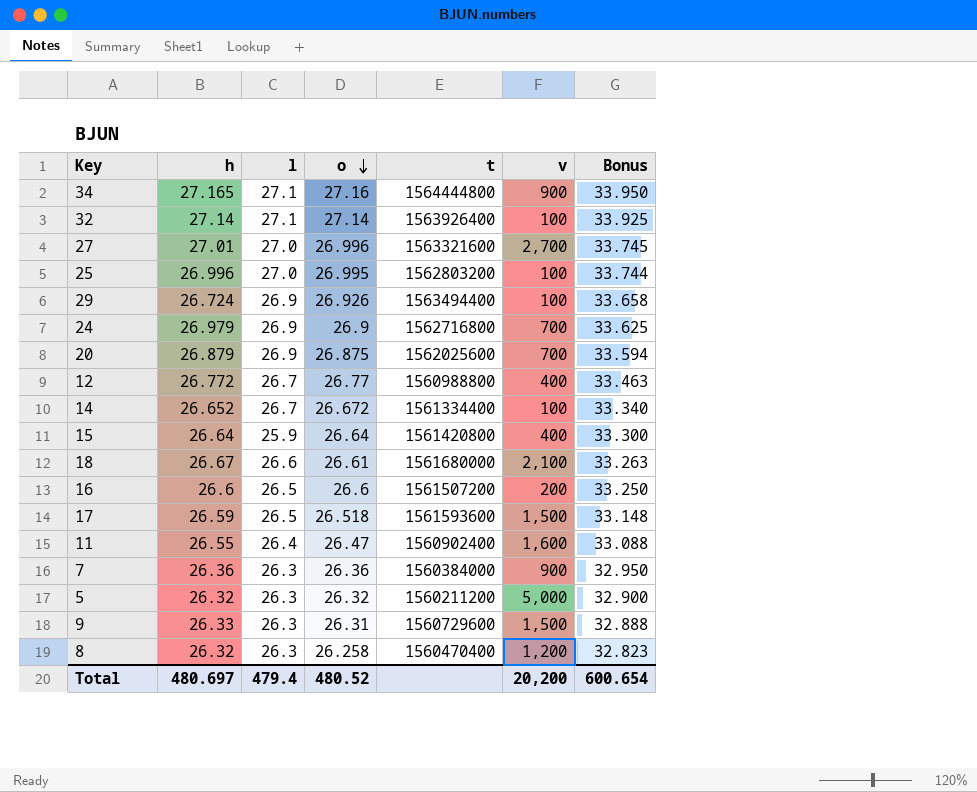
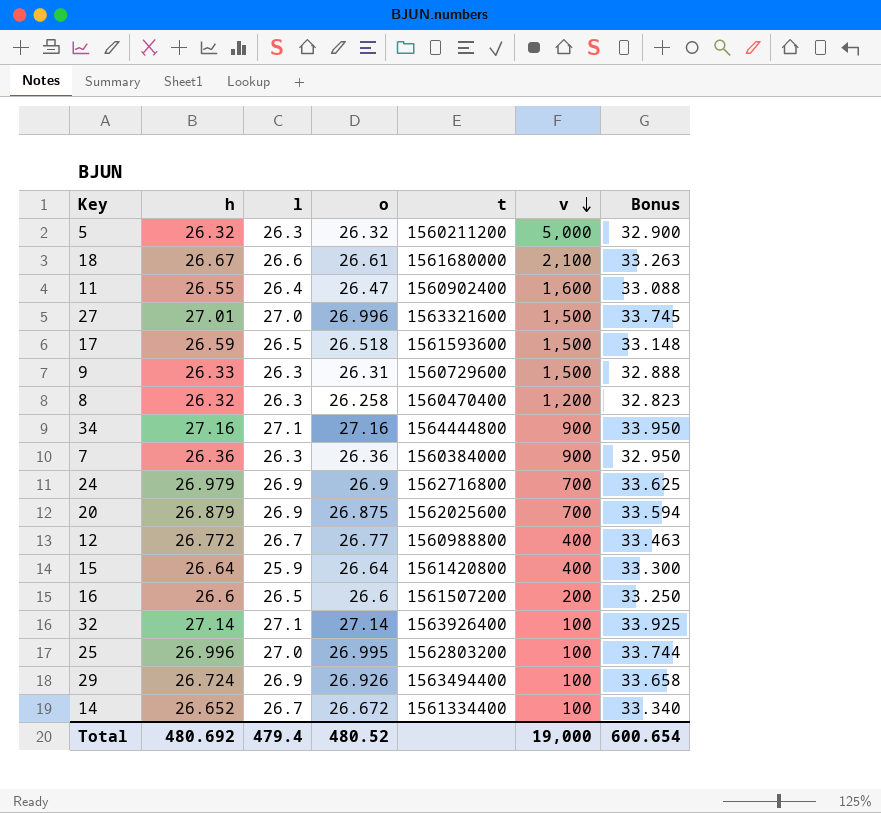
row order: o descending -> v descending
27 | v: 2,700 -> 1,500
34 | h: 27.165 -> 27.16
Total | h: 480.697 -> 480.692
Total | v: 20,200 -> 19,000

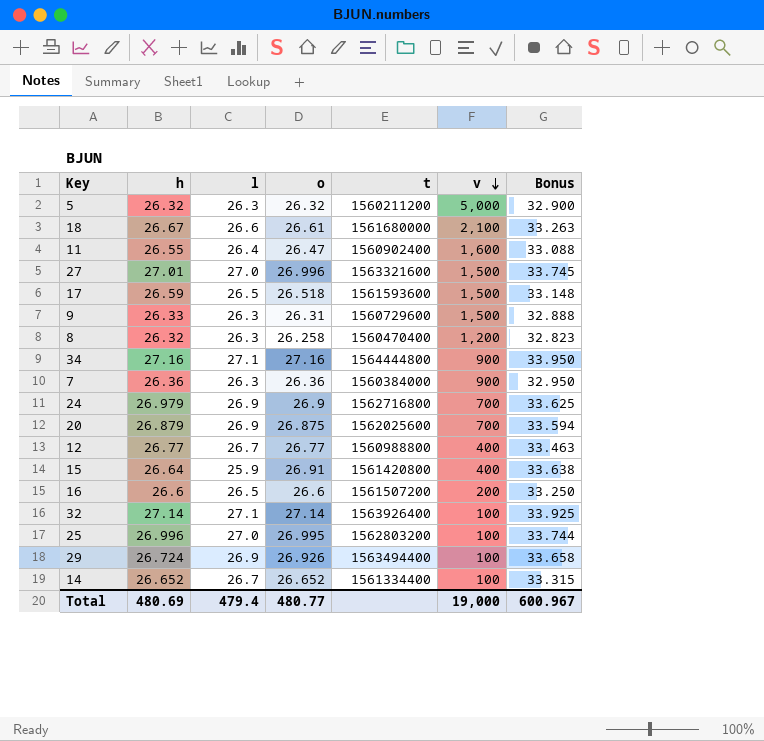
12 | h: 26.772 -> 26.77
15 | o: 26.64 -> 26.91
15 | Bonus: 33.300 -> 33.638
14 | o: 26.672 -> 26.652
14 | Bonus: 33.340 -> 33.315
Total | h: 480.692 -> 480.69
Total | o: 480.52 -> 480.77
Total | Bonus: 600.654 -> 600.967

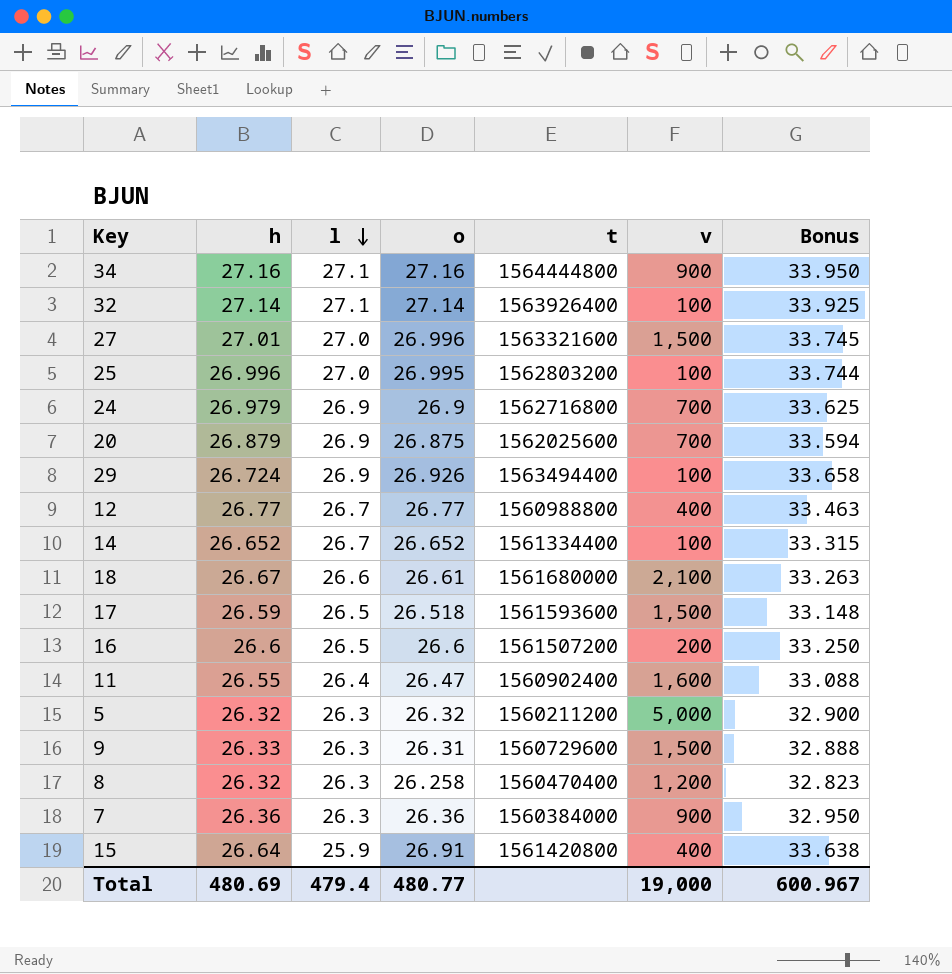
row order: v descending -> l descending

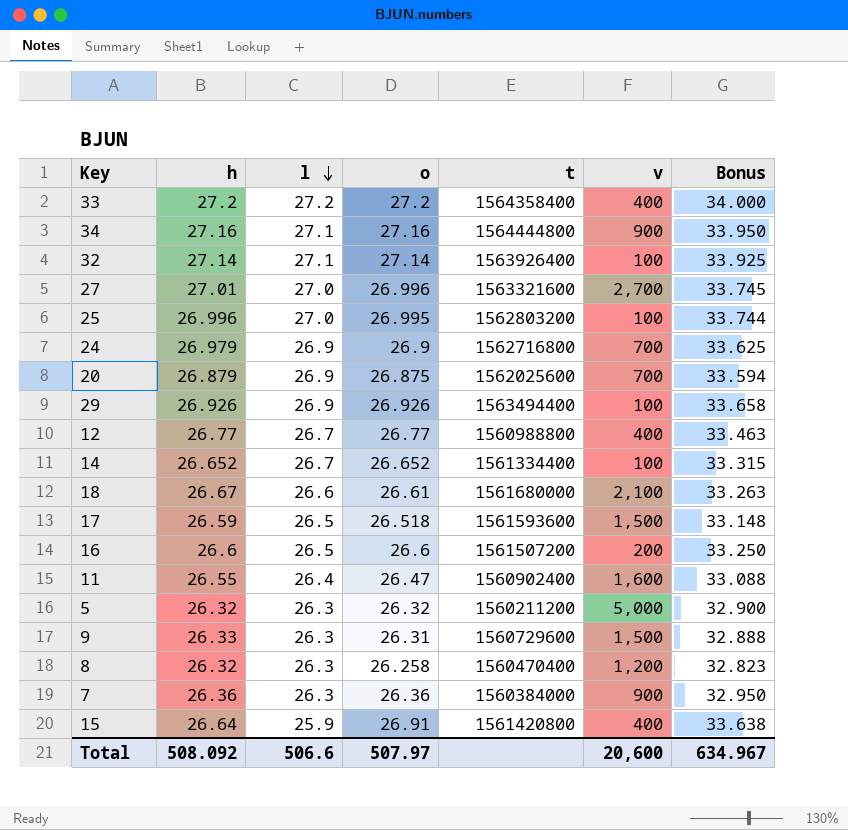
row 33: none -> 27.2 | 27.2 | 27.2 | 1564358400 | 400 | 34.000
27 | v: 1,500 -> 2,700
29 | h: 26.724 -> 26.926
Total | h: 480.69 -> 508.092
Total | l: 479.4 -> 506.6
Total | o: 480.77 -> 507.97
Total | v: 19,000 -> 20,600
Total | Bonus: 600.967 -> 634.967

